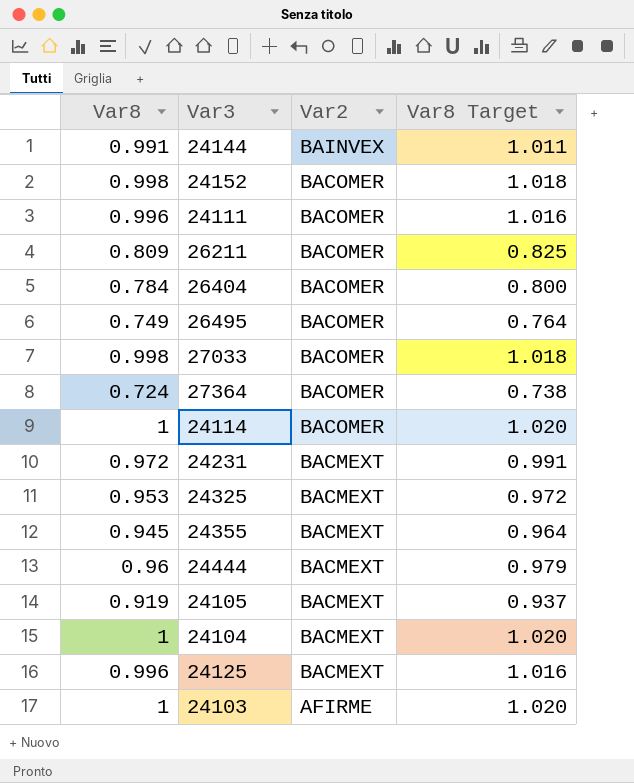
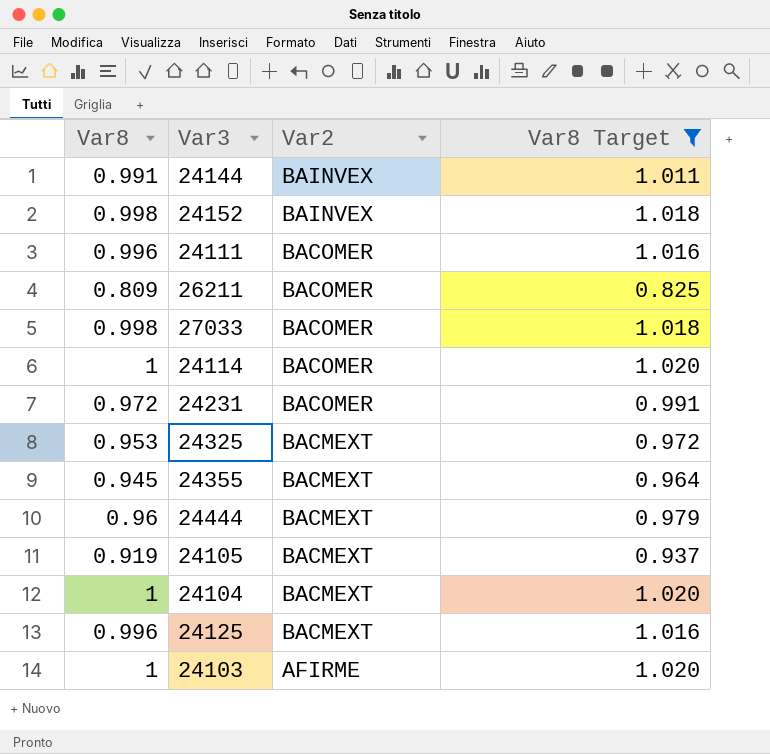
filter: none -> Var8 Target >= 0.825
24152 | Var2: BACOMER -> BAINVEX
24231 | Var2: BACMEXT -> BACOMER

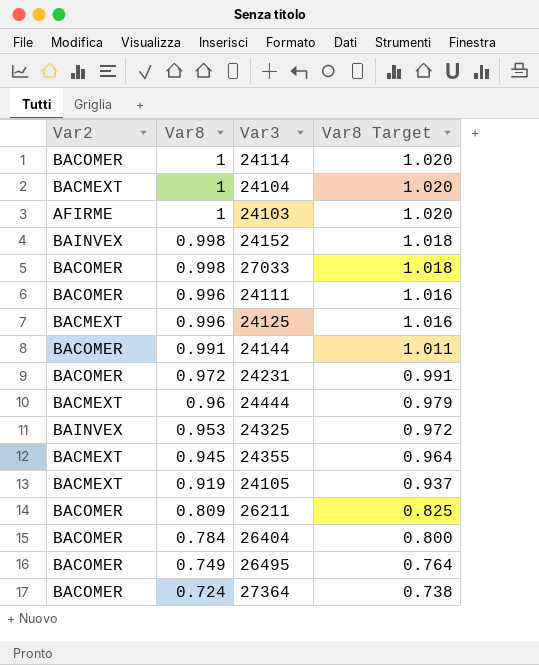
filter: Var8 Target >= 0.825 -> none
row order: Var2 descending -> Var8 descending
column Var2 | position: 3 -> 1
24144 | Var2: BAINVEX -> BACOMER
24325 | Var2: BACMEXT -> BAINVEX

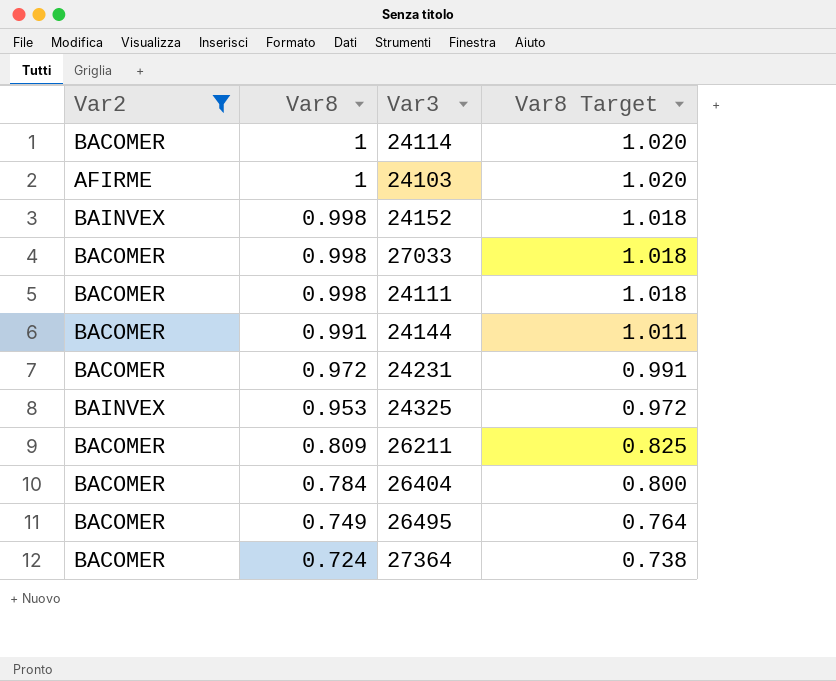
filter: none -> Var2 != BACMEXT
24111 | Var8: 0.996 -> 0.998
24111 | Var8 Target: 1.016 -> 1.018

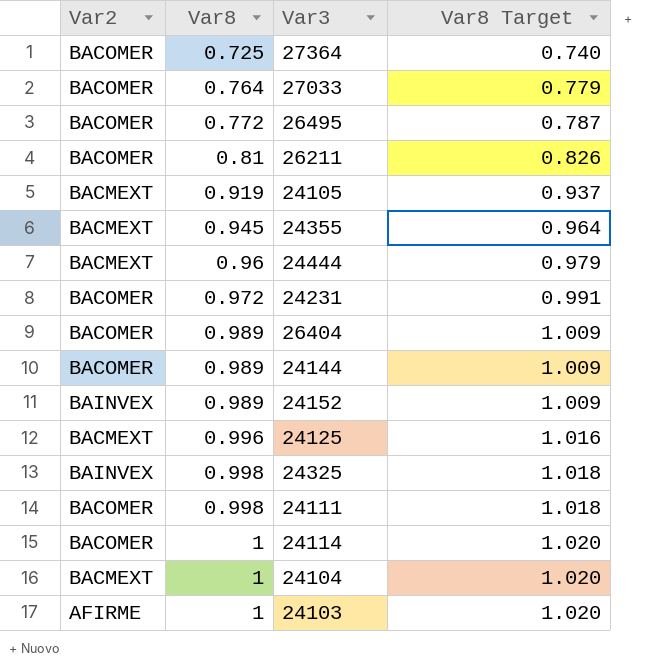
filter: Var2 != BACMEXT -> none
row order: Var8 descending -> Var8 ascending
27364 | Var8: 0.724 -> 0.725
27364 | Var8 Target: 0.738 -> 0.740
27033 | Var8: 0.998 -> 0.764
27033 | Var8 Target: 1.018 -> 0.779
26495 | Var8: 0.749 -> 0.772
26495 | Var8 Target: 0.764 -> 0.787
26211 | Var8: 0.809 -> 0.81
26211 | Var8 Target: 0.825 -> 0.826
26404 | Var8: 0.784 -> 0.989
26404 | Var8 Target: 0.800 -> 1.009
24144 | Var8: 0.991 -> 0.989
24144 | Var8 Target: 1.011 -> 1.009
24152 | Var8: 0.998 -> 0.989
24152 | Var8 Target: 1.018 -> 1.009
24325 | Var8: 0.953 -> 0.998
24325 | Var8 Target: 0.972 -> 1.018

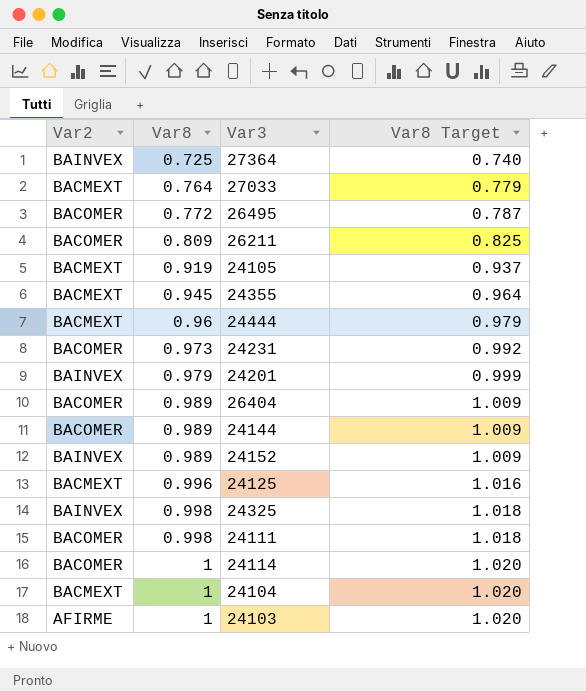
27364 | Var2: BACOMER -> BAINVEX
27033 | Var2: BACOMER -> BACMEXT
26211 | Var8: 0.81 -> 0.809
26211 | Var8 Target: 0.826 -> 0.825
24231 | Var8: 0.972 -> 0.973
24231 | Var8 Target: 0.991 -> 0.992
row 24201: none -> BAINVEX | 0.979 | 0.999

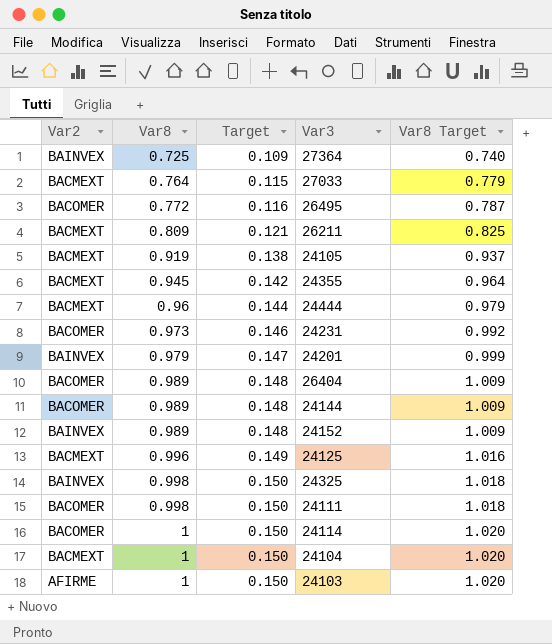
column Target | formula: none -> [Var8] * 0.15
26211 | Var2: BACOMER -> BACMEXT

